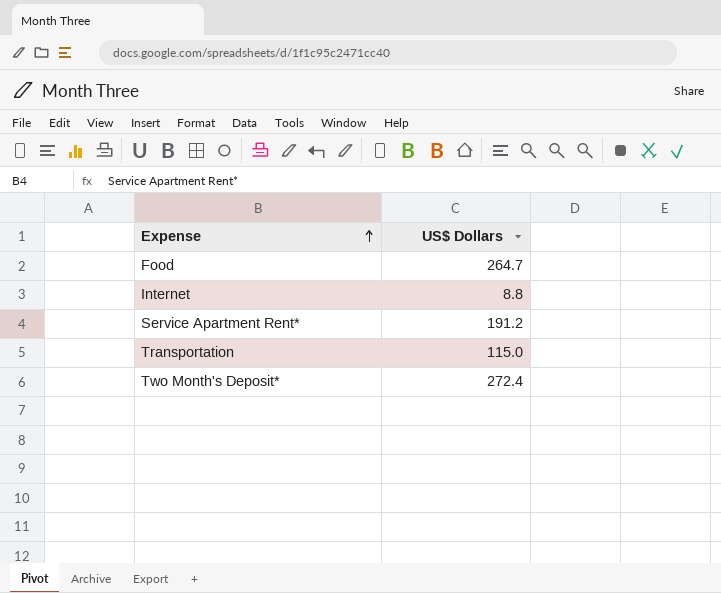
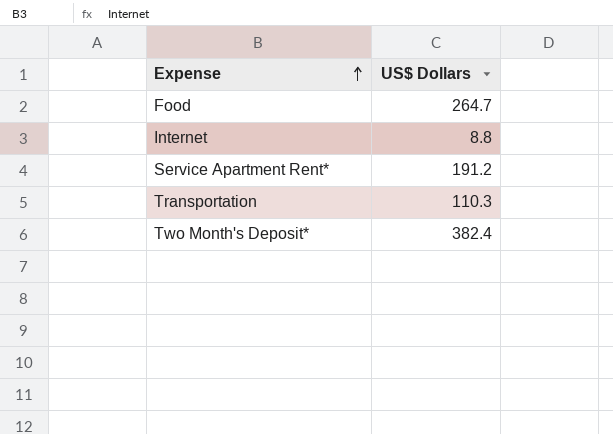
Transportation | US$ Dollars: 115.0 -> 110.3
Two Month's Deposit* | US$ Dollars: 272.4 -> 382.4

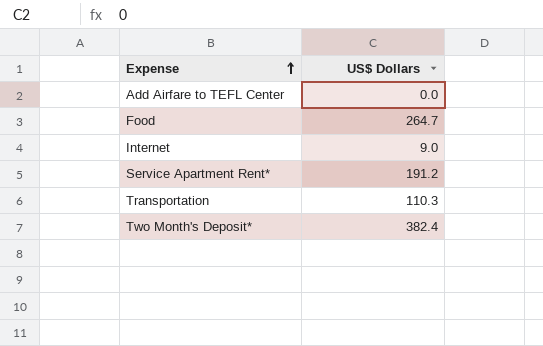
row Add Airfare to TEFL Center: none -> 0.0
Internet | US$ Dollars: 8.8 -> 9.0

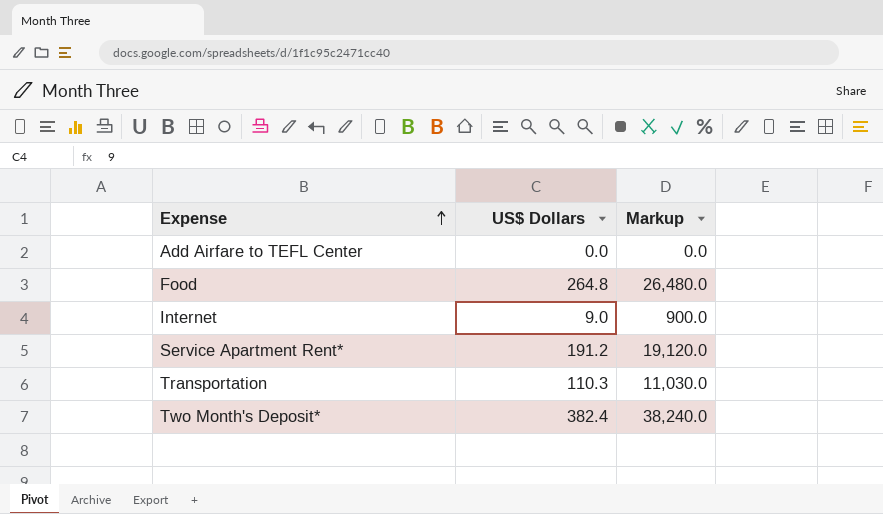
column Markup | formula: none -> [US$ Dollars] * 100
Food | US$ Dollars: 264.7 -> 264.8

